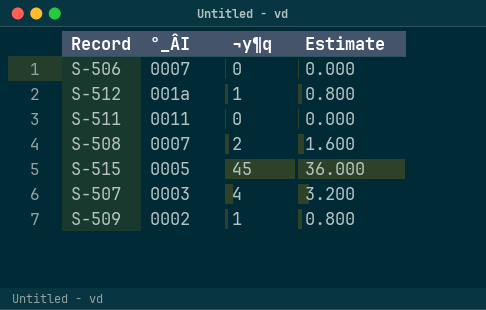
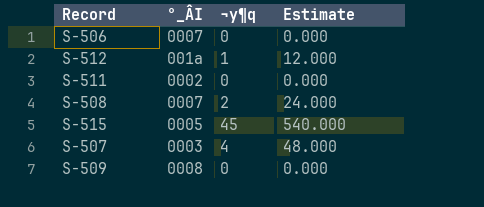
column Estimate | formula: [¬y¶q] * 0.8 -> [¬y¶q] * 12
S-511 | °_ÂI: 0011 -> 0002
S-509 | °_ÂI: 0002 -> 0008
S-509 | ¬y¶q: 1 -> 0

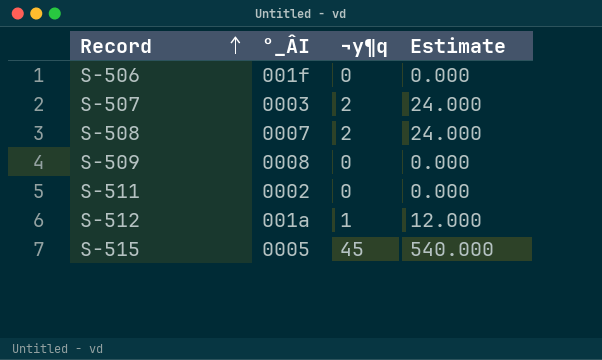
row order: none -> Record ascending
S-506 | °_ÂI: 0007 -> 001f
S-507 | ¬y¶q: 4 -> 2
S-507 | Estimate: 48.000 -> 24.000

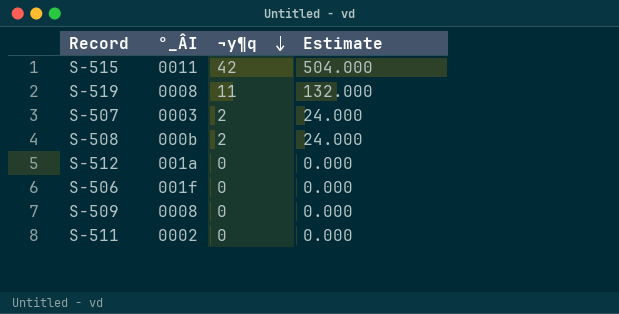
row order: Record ascending -> ¬y¶q descending
S-515 | °_ÂI: 0005 -> 0011
S-515 | ¬y¶q: 45 -> 42
S-515 | Estimate: 540.000 -> 504.000
row S-519: none -> 0008 | 11 | 132.000
S-508 | °_ÂI: 0007 -> 000b
S-512 | ¬y¶q: 1 -> 0
S-512 | Estimate: 12.000 -> 0.000

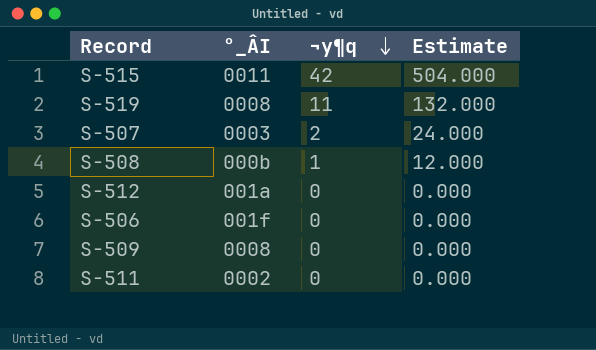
S-508 | ¬y¶q: 2 -> 1
S-508 | Estimate: 24.000 -> 12.000

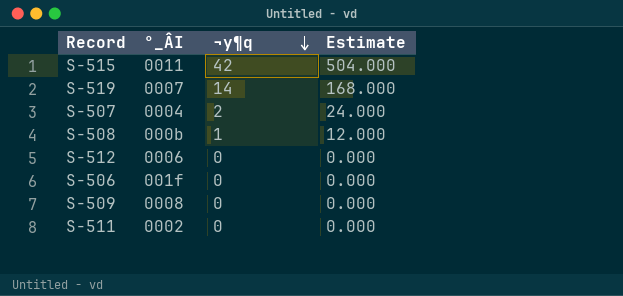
S-519 | °_ÂI: 0008 -> 0007
S-519 | ¬y¶q: 11 -> 14
S-519 | Estimate: 132.000 -> 168.000
S-507 | °_ÂI: 0003 -> 0004
S-512 | °_ÂI: 001a -> 0006

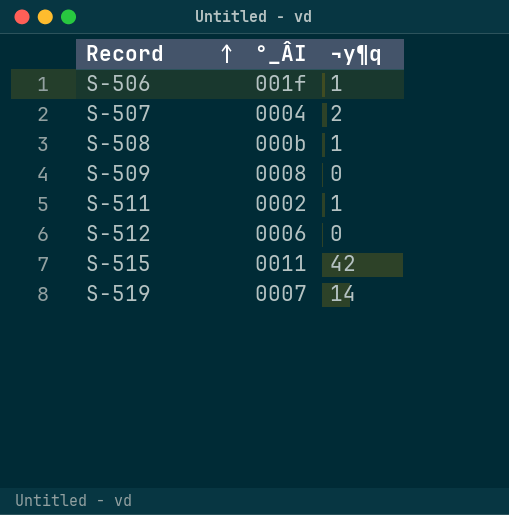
row order: ¬y¶q descending -> Record ascending
column Estimate | formula: [¬y¶q] * 12 -> none
S-506 | ¬y¶q: 0 -> 1
S-511 | ¬y¶q: 0 -> 1

